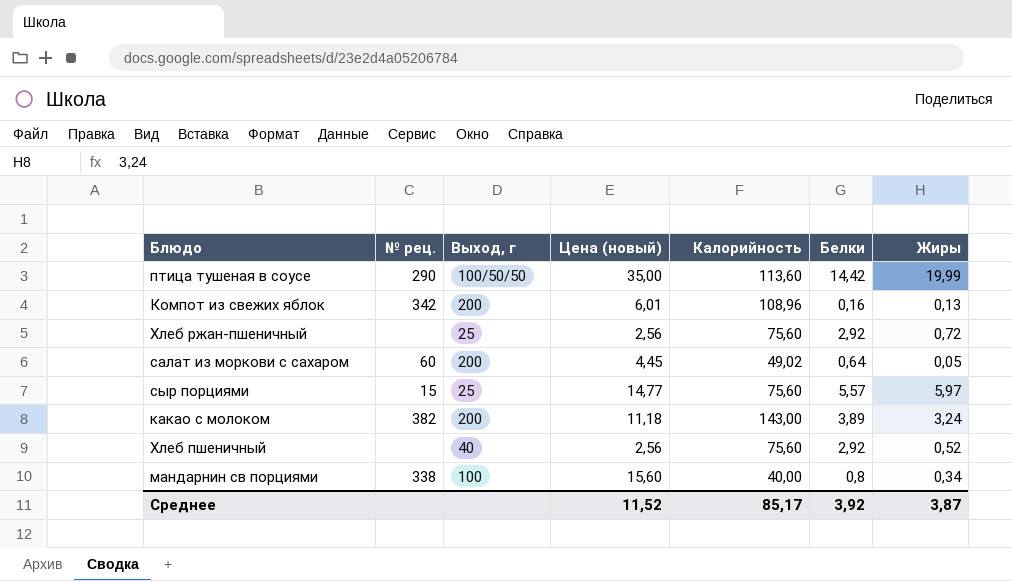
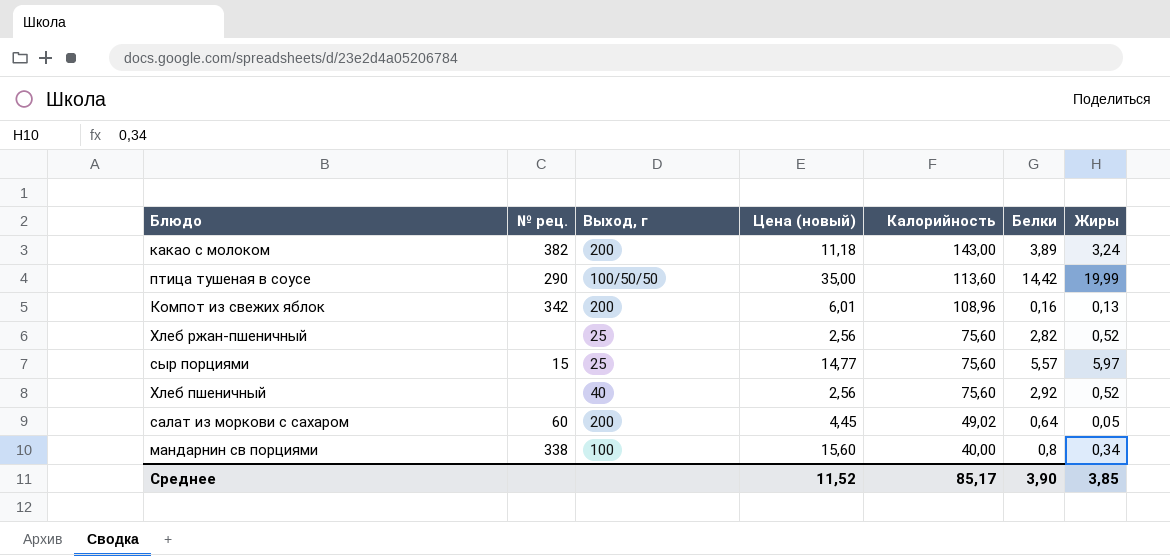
row order: none -> Калорийность descending
Хлеб ржан-пшеничный | Белки: 2,92 -> 2,82
Хлеб ржан-пшеничный | Жиры: 0,72 -> 0,52
Среднее | Белки: 3,92 -> 3,90
Среднее | Жиры: 3,87 -> 3,85

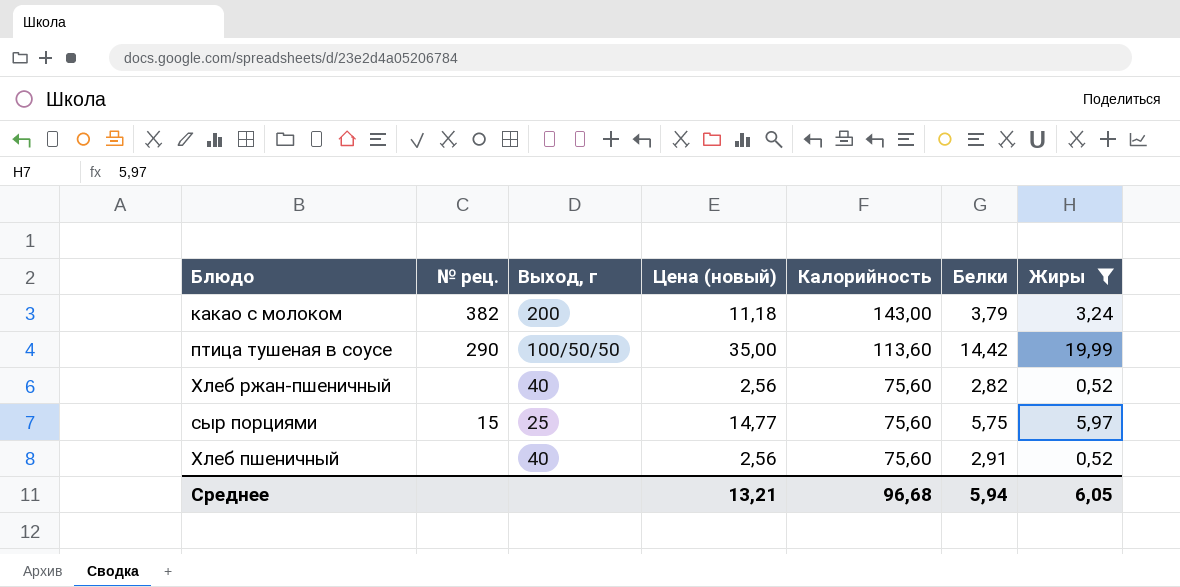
filter: none -> Жиры >= 0,52
какао с молоком | Белки: 3,89 -> 3,79
Хлеб ржан-пшеничный | Выход, г: 25 -> 40
сыр порциями | Белки: 5,57 -> 5,75
Хлеб пшеничный | Белки: 2,92 -> 2,91
Среднее | Цена (новый): 11,52 -> 13,21
Среднее | Калорийность: 85,17 -> 96,68
Среднее | Белки: 3,90 -> 5,94
Среднее | Жиры: 3,85 -> 6,05

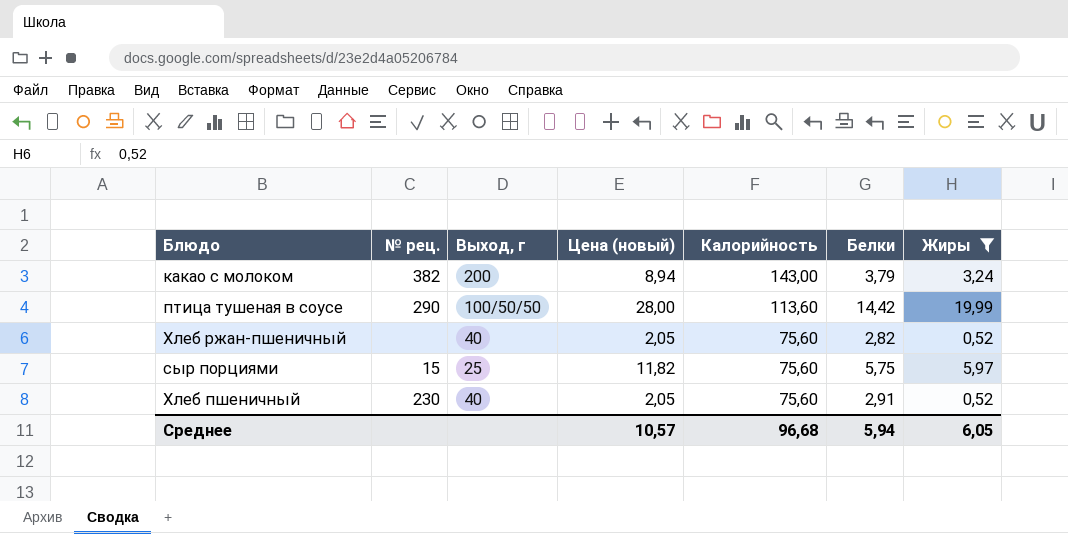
какао с молоком | Цена (новый): 11,18 -> 8,94
птица тушеная в соусе | Цена (новый): 35,00 -> 28,00
Хлеб ржан-пшеничный | Цена (новый): 2,56 -> 2,05
сыр порциями | Цена (новый): 14,77 -> 11,82
Хлеб пшеничный | № рец.: none -> 230
Хлеб пшеничный | Цена (новый): 2,56 -> 2,05
Среднее | Цена (новый): 13,21 -> 10,57

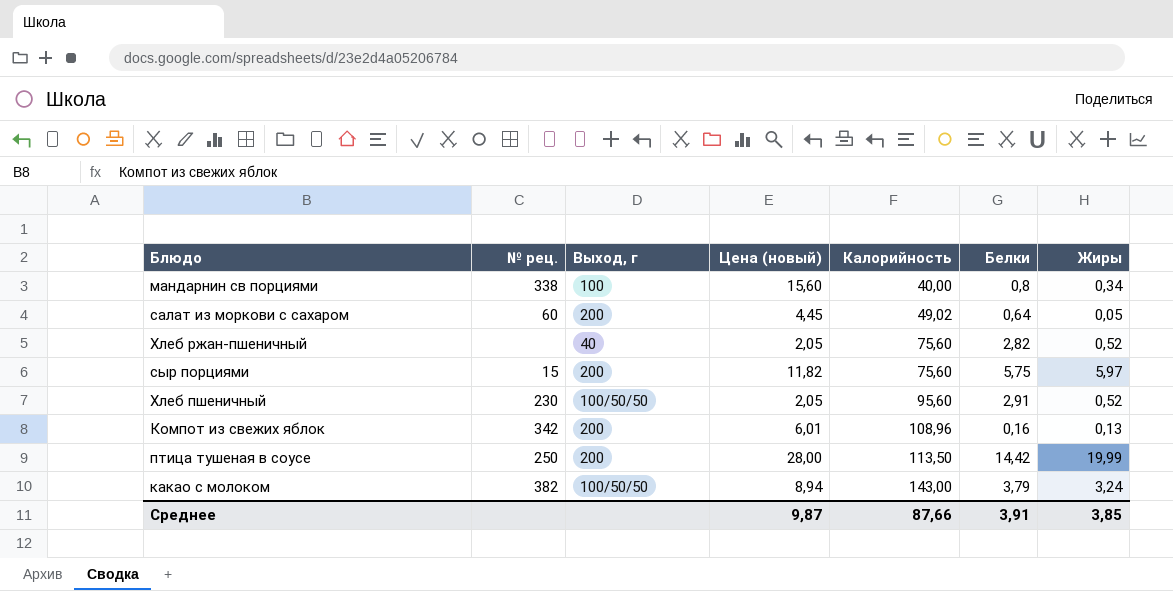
filter: Жиры >= 0,52 -> none
row order: Калорийность descending -> Калорийность ascending
сыр порциями | Выход, г: 25 -> 200
Хлеб пшеничный | Выход, г: 40 -> 100/50/50
Хлеб пшеничный | Калорийность: 75,60 -> 95,60
птица тушеная в соусе | № рец.: 290 -> 250
птица тушеная в соусе | Выход, г: 100/50/50 -> 200
птица тушеная в соусе | Калорийность: 113,60 -> 113,50
какао с молоком | Выход, г: 200 -> 100/50/50
Среднее | Цена (новый): 10,57 -> 9,87
Среднее | Калорийность: 96,68 -> 87,66
Среднее | Белки: 5,94 -> 3,91
Среднее | Жиры: 6,05 -> 3,85

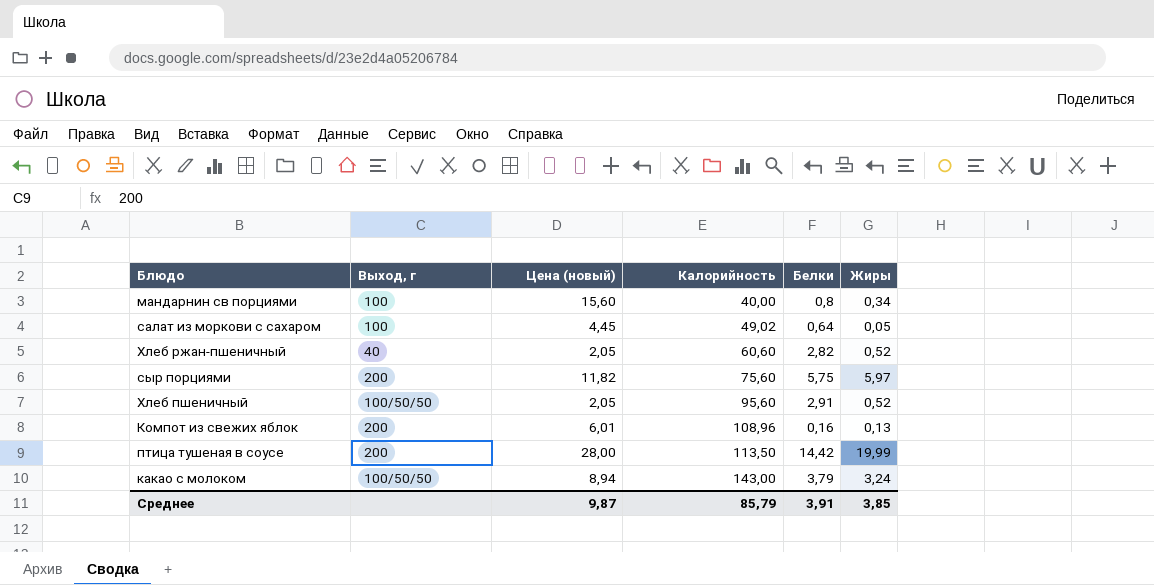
column № рец. | position: 2 -> none
салат из моркови с сахаром | Выход, г: 200 -> 100
Хлеб ржан-пшеничный | Калорийность: 75,60 -> 60,60
Среднее | Калорийность: 87,66 -> 85,79

